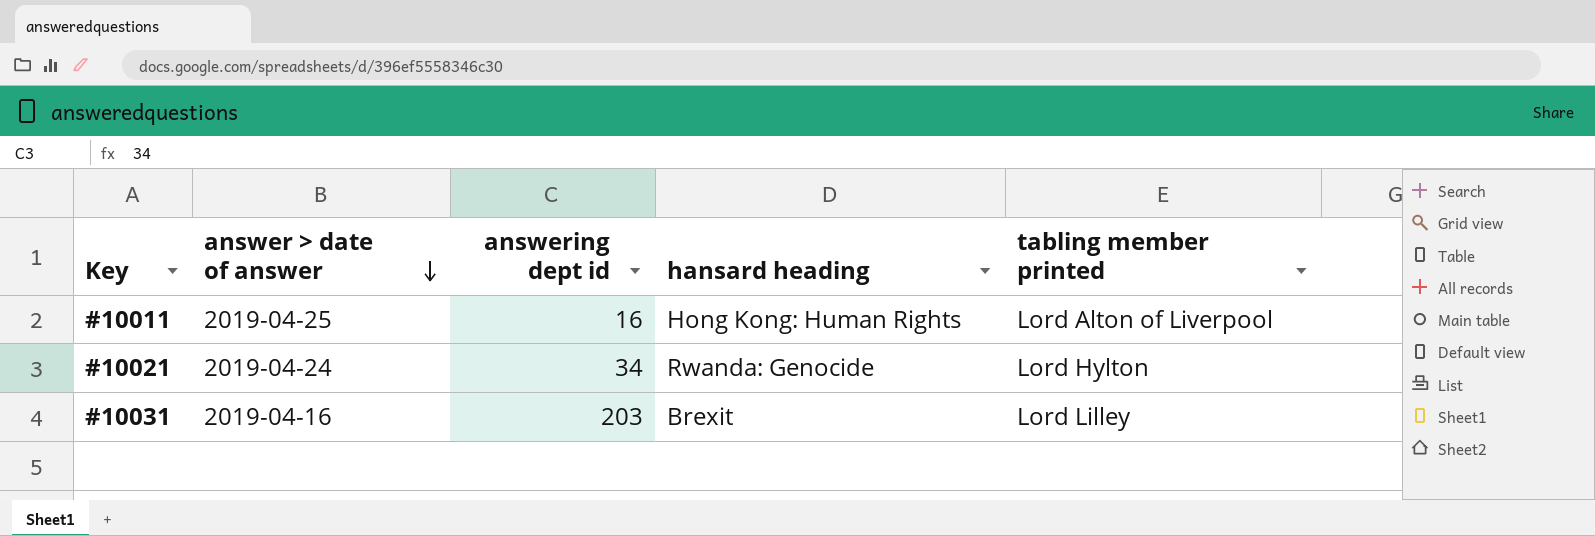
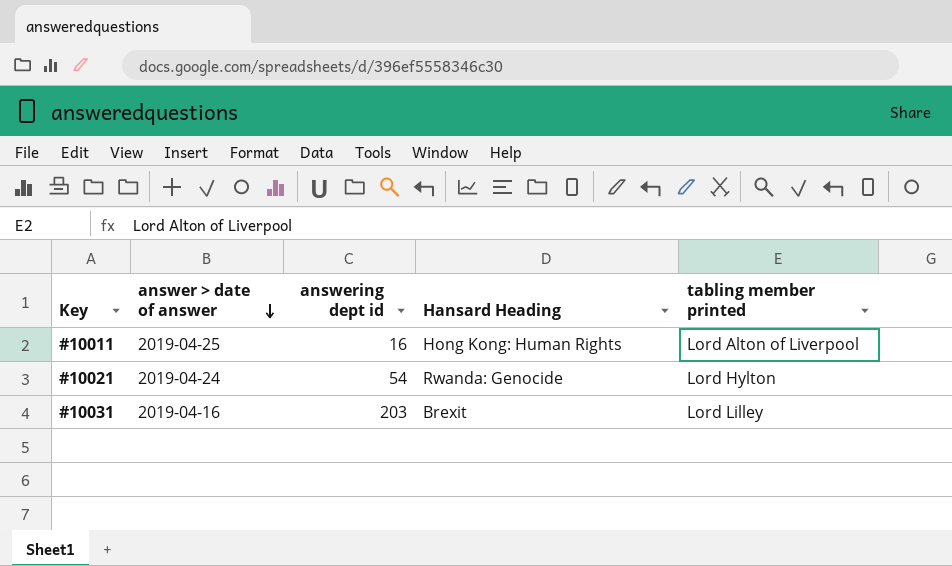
column name: hansard heading -> Hansard Heading
#10021 | answering dept id: 34 -> 54

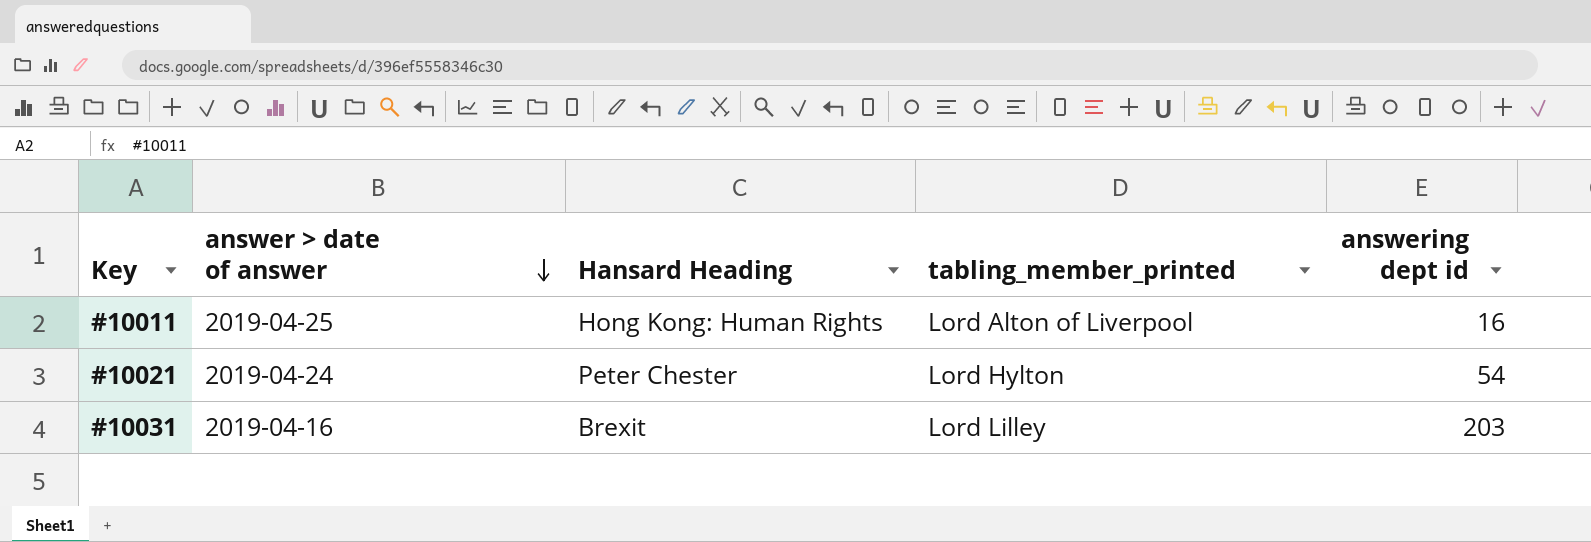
column name: tabling member printed -> tabling_member_printed
column answering dept id | position: 3 -> 5
#10021 | Hansard Heading: Rwanda: Genocide -> Peter Chester

